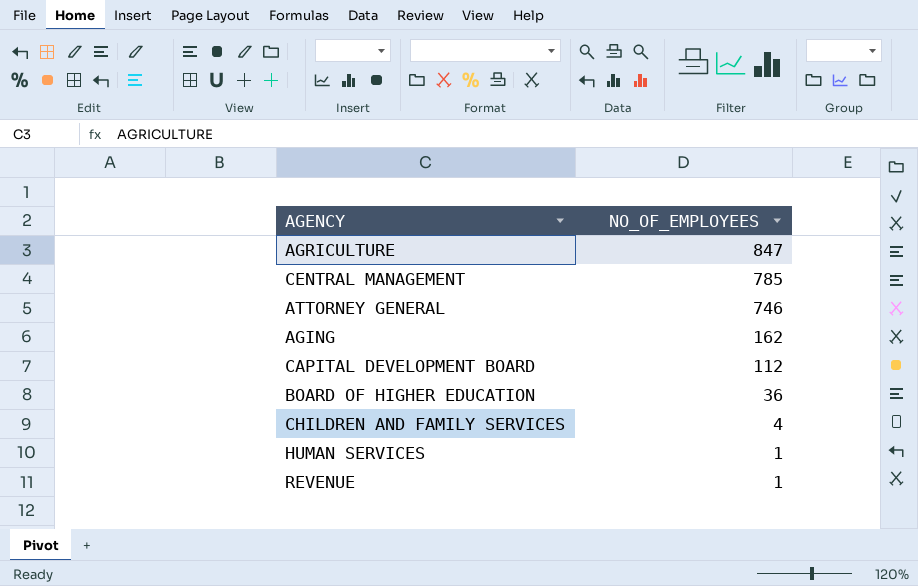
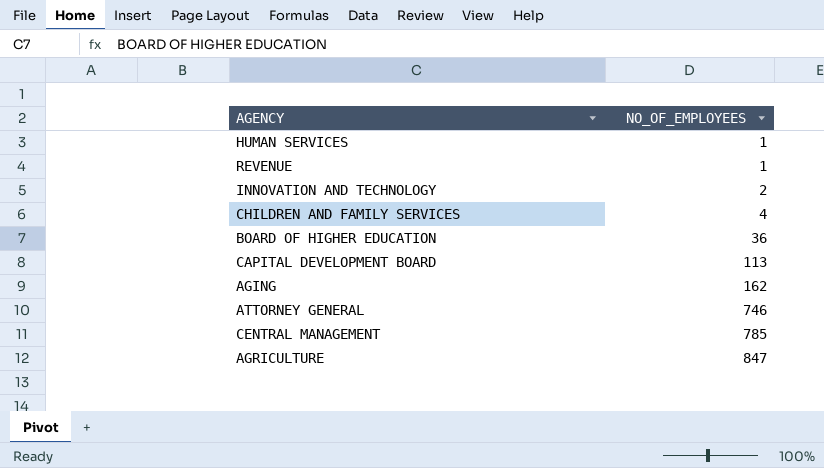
row order: NO_OF_EMPLOYEES descending -> NO_OF_EMPLOYEES ascending
row INNOVATION AND TECHNOLOGY: none -> 2
CAPITAL DEVELOPMENT BOARD | NO_OF_EMPLOYEES: 112 -> 113

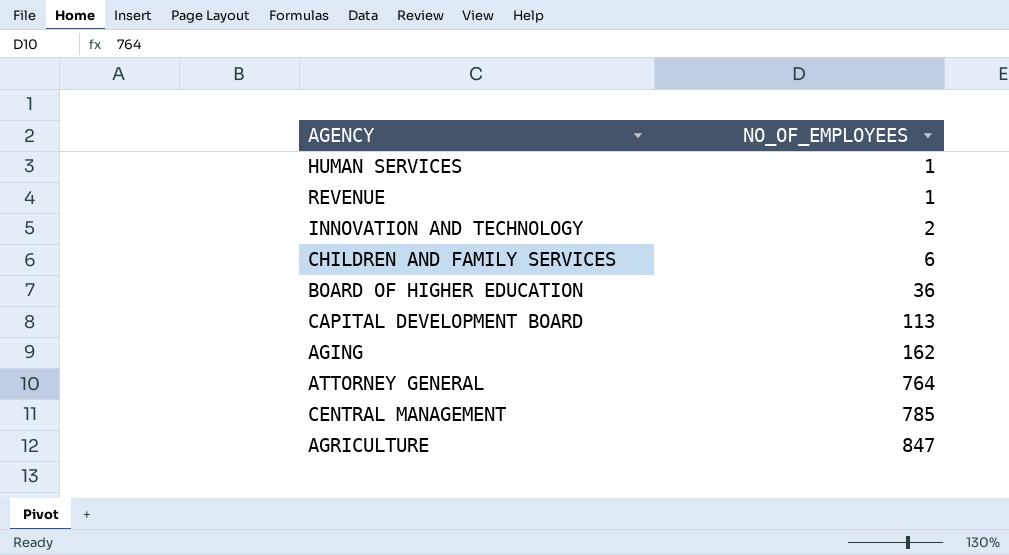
CHILDREN AND FAMILY SERVICES | NO_OF_EMPLOYEES: 4 -> 6
ATTORNEY GENERAL | NO_OF_EMPLOYEES: 746 -> 764

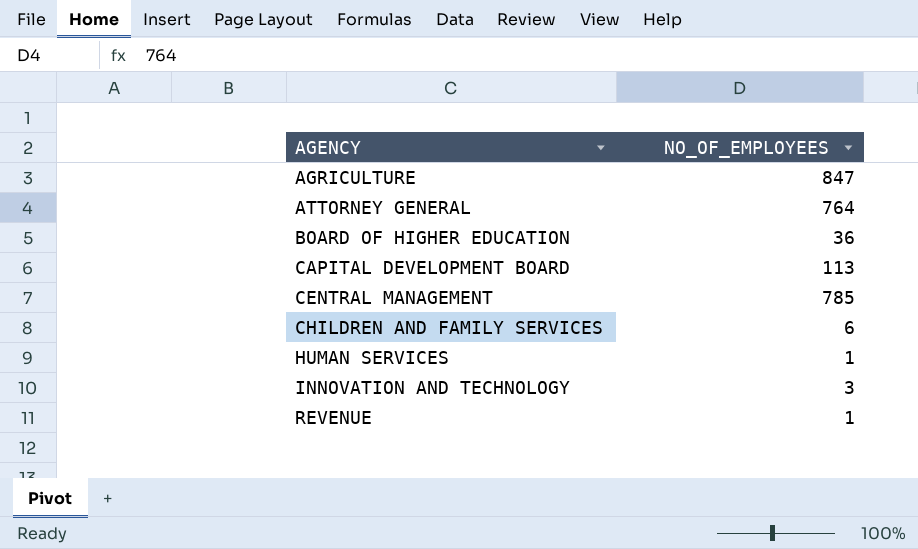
row order: NO_OF_EMPLOYEES ascending -> AGENCY ascending
row AGING: 162 -> none
INNOVATION AND TECHNOLOGY | NO_OF_EMPLOYEES: 2 -> 3

